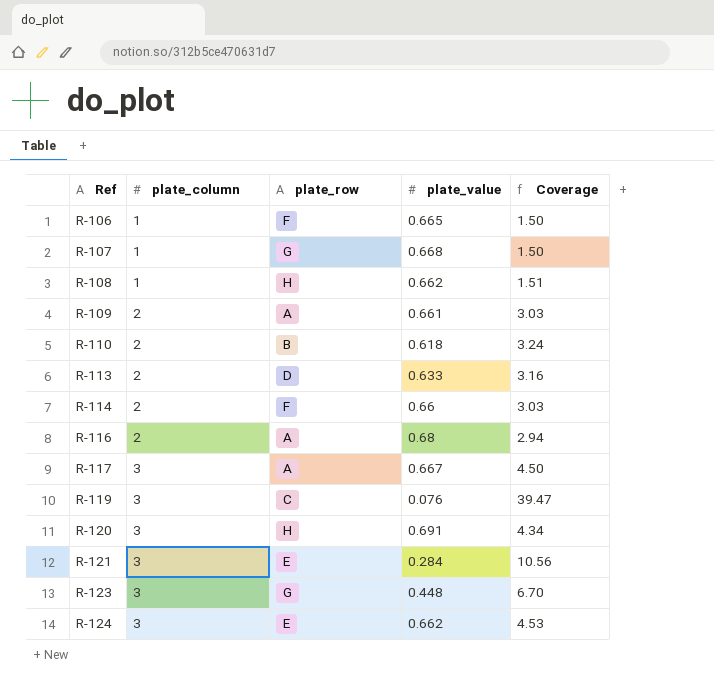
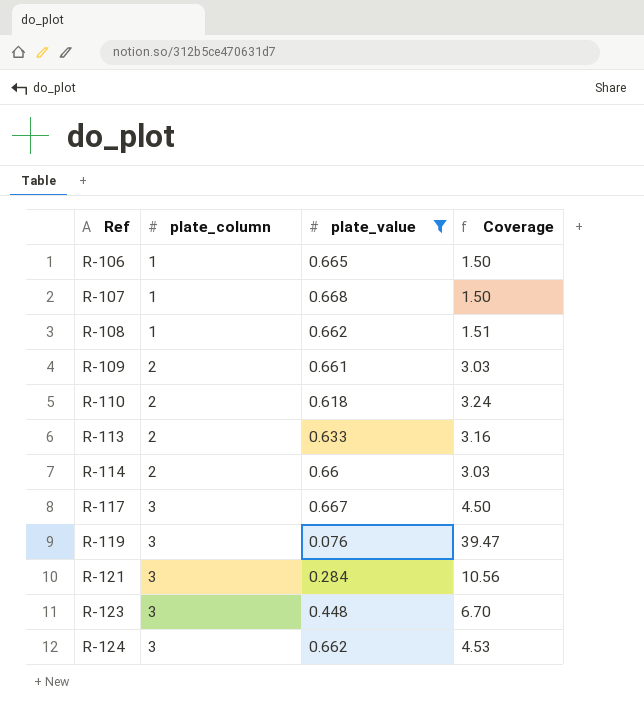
filter: none -> plate_value <= 0.668
column plate_row | position: 3 -> none

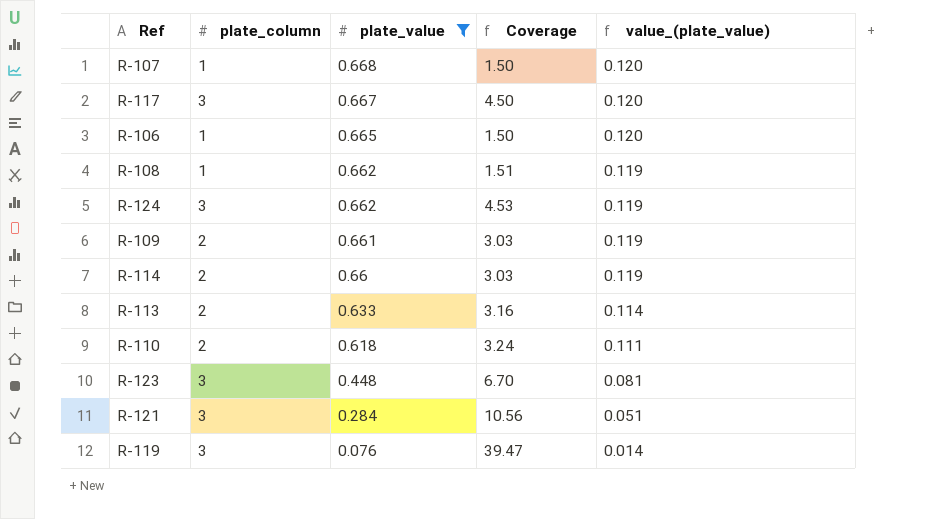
row order: Ref ascending -> plate_value descending
column value_(plate_value) | formula: none -> [plate_value] * 0.18

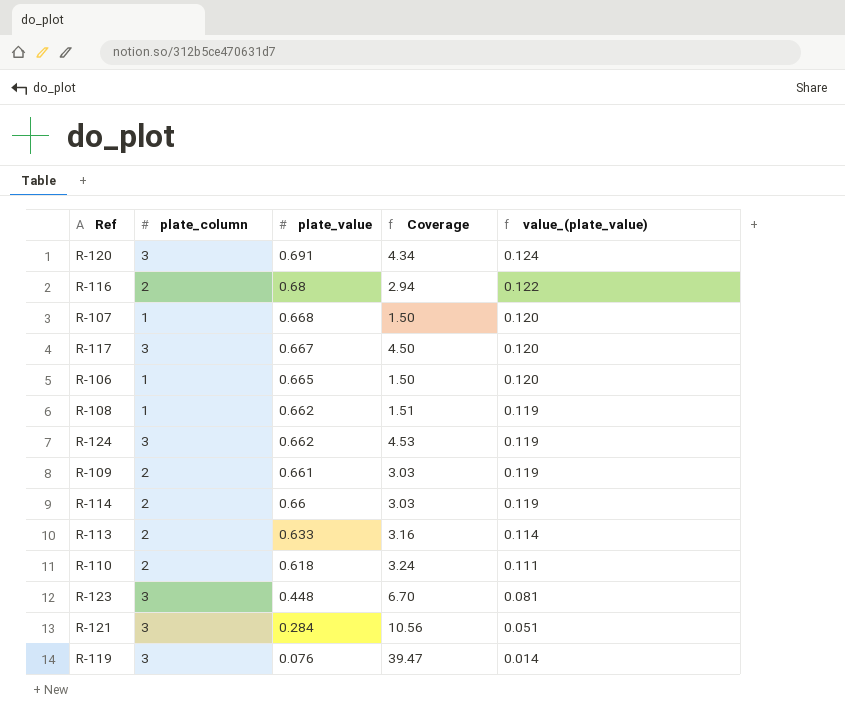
filter: plate_value <= 0.668 -> none

